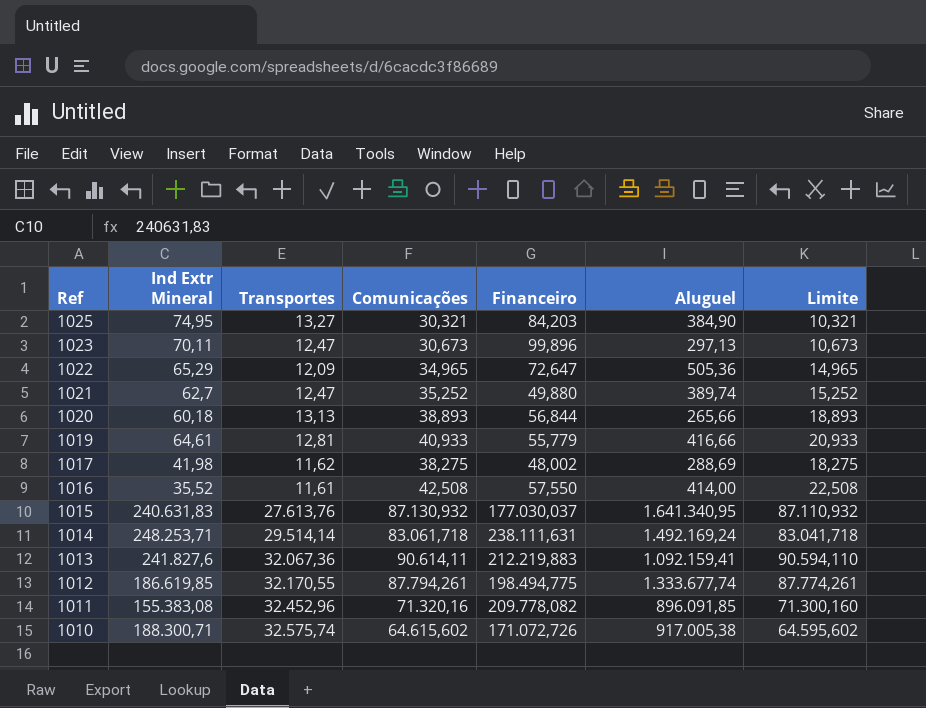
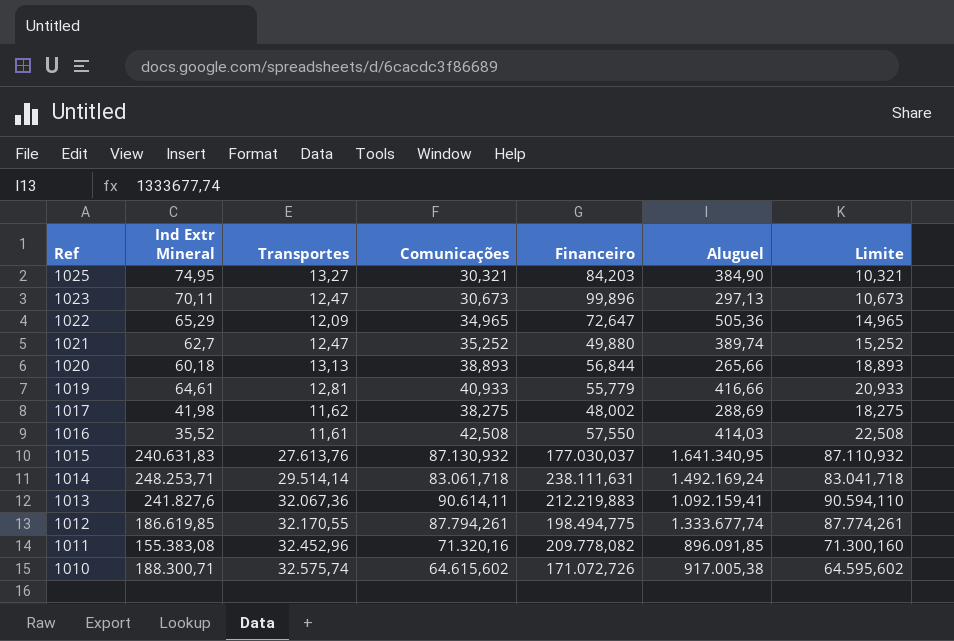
1016 | Aluguel: 414,00 -> 414,03

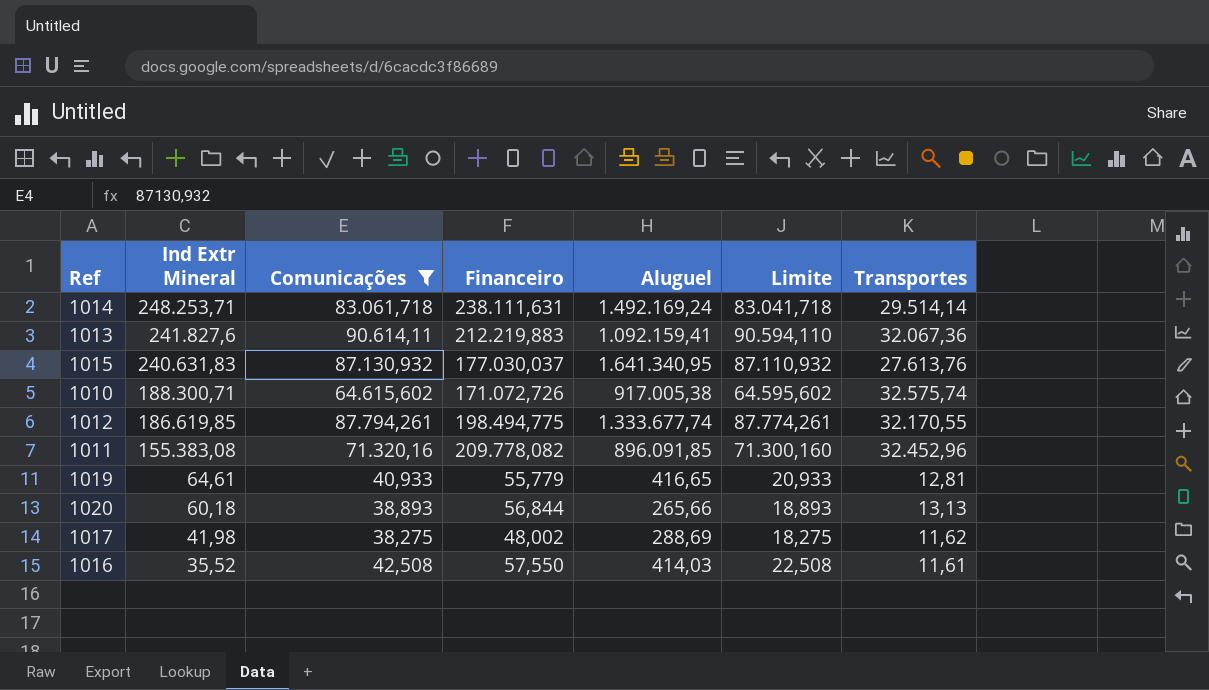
filter: none -> Comunicações >= 38,275
row order: Ref descending -> Ind Extr Mineral descending
column Transportes | position: 3 -> 7
1019 | Aluguel: 416,66 -> 416,65

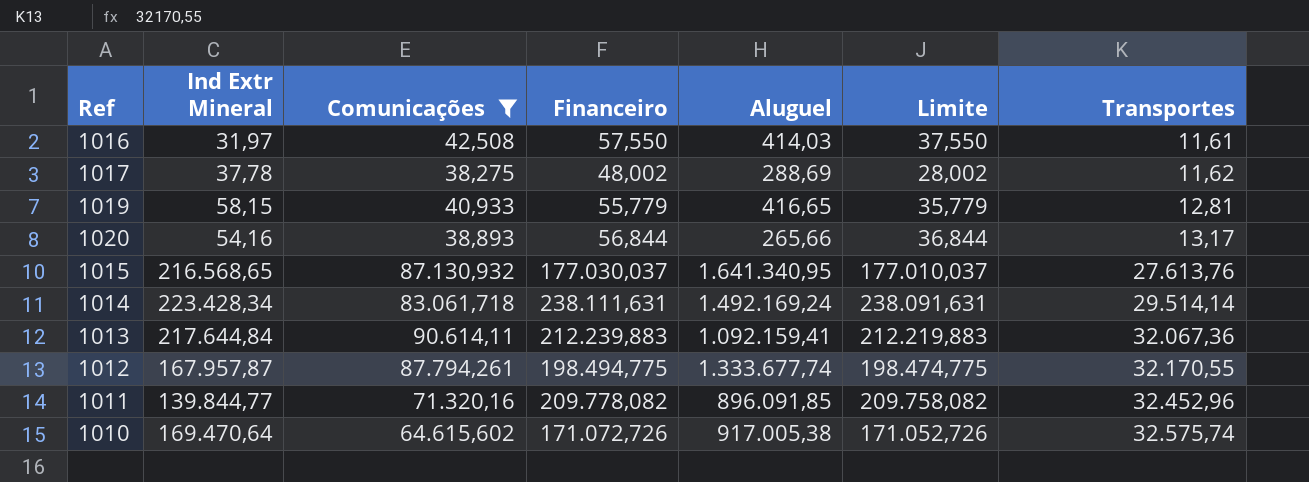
row order: Ind Extr Mineral descending -> Transportes ascending
column Limite | formula: [Comunicações] - 20 -> [Financeiro] - 20
1016 | Ind Extr Mineral: 35,52 -> 31,97
1017 | Ind Extr Mineral: 41,98 -> 37,78
1019 | Ind Extr Mineral: 64,61 -> 58,15
1020 | Ind Extr Mineral: 60,18 -> 54,16
1020 | Transportes: 13,13 -> 13,17
1015 | Ind Extr Mineral: 240.631,83 -> 216.568,65
1014 | Ind Extr Mineral: 248.253,71 -> 223.428,34
1013 | Ind Extr Mineral: 241.827,6 -> 217.644,84
1013 | Financeiro: 212.219,883 -> 212.239,883
1012 | Ind Extr Mineral: 186.619,85 -> 167.957,87
1011 | Ind Extr Mineral: 155.383,08 -> 139.844,77
1010 | Ind Extr Mineral: 188.300,71 -> 169.470,64

